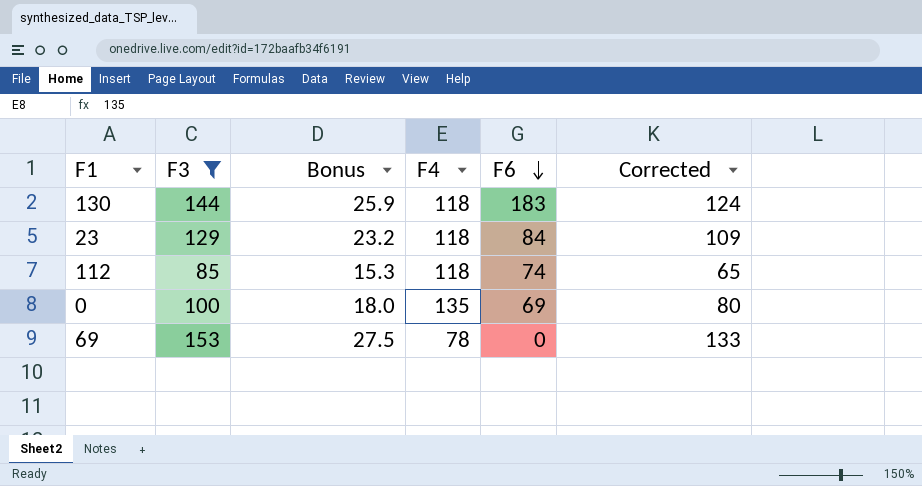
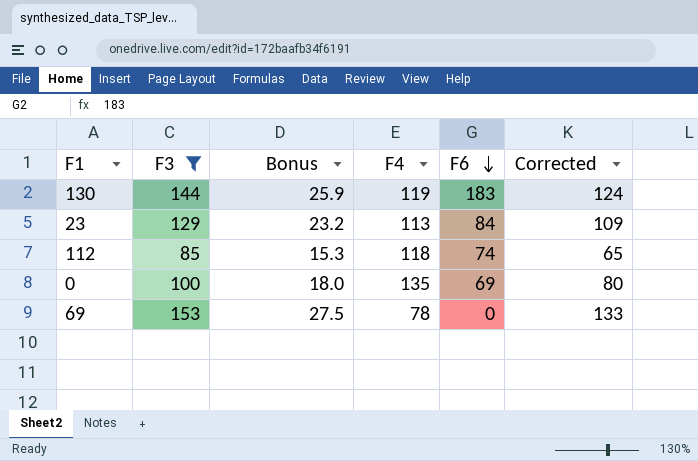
130 | F4: 118 -> 119
23 | F4: 118 -> 113

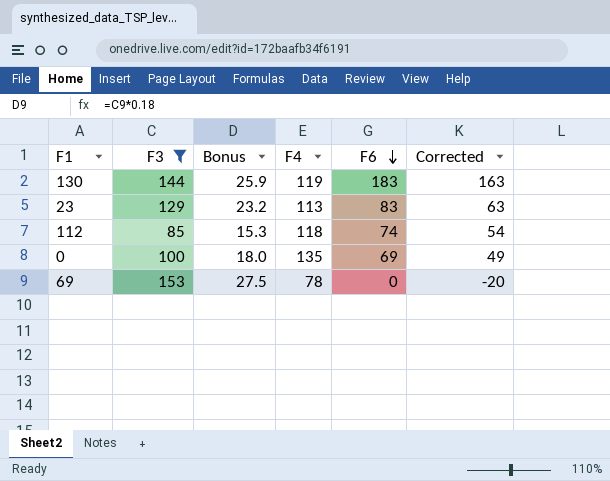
column Corrected | formula: [F3] - 20 -> [F6] - 20
23 | F6: 84 -> 83

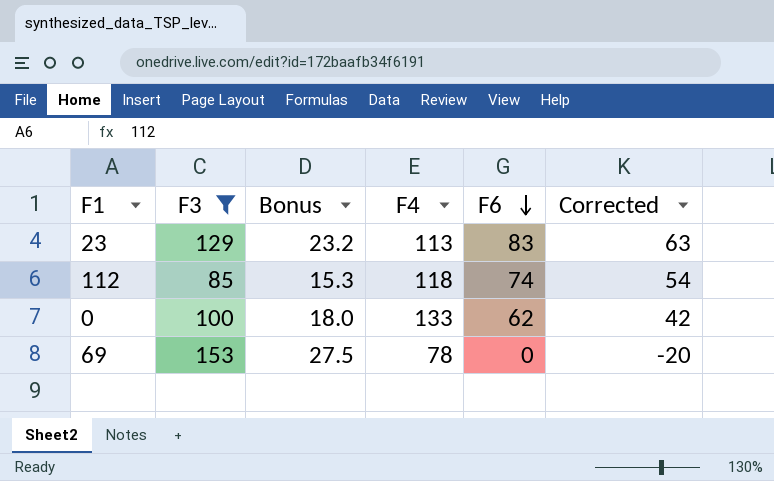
row 130: 144 | 25.9 | 119 | 183 | 163 -> none
0 | F4: 135 -> 133
0 | F6: 69 -> 62
0 | Corrected: 49 -> 42

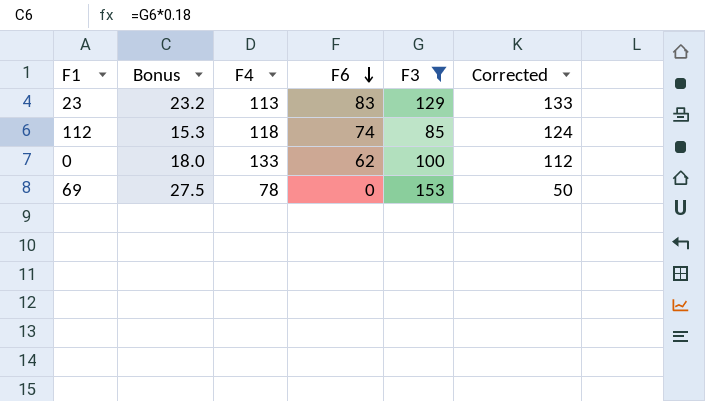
column F3 | position: 2 -> 5
column Corrected | formula: [F6] - 20 -> [F6] + 50

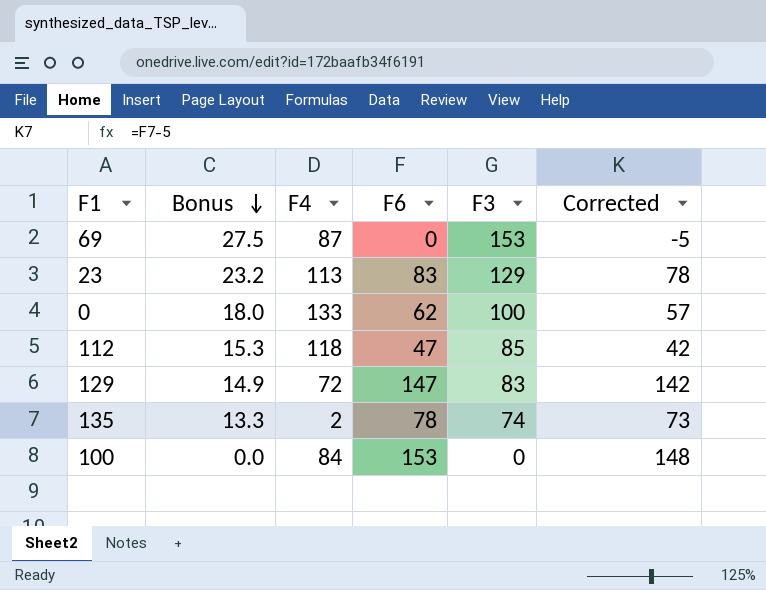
filter: F3 >= 85 -> none
row order: F6 descending -> Bonus descending
column Corrected | formula: [F6] + 50 -> [F6] - 5
69 | F4: 78 -> 87
112 | F6: 74 -> 47

